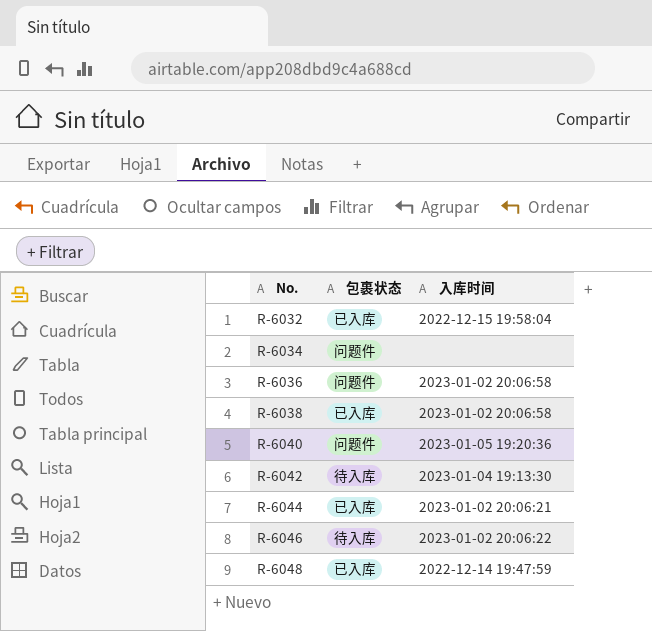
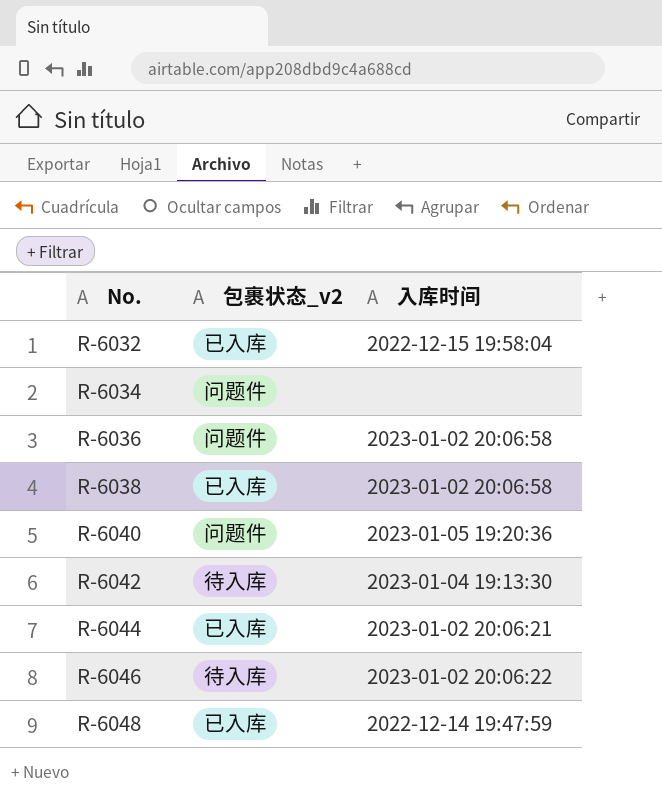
column name: 包裹状态 -> 包裹状态_v2

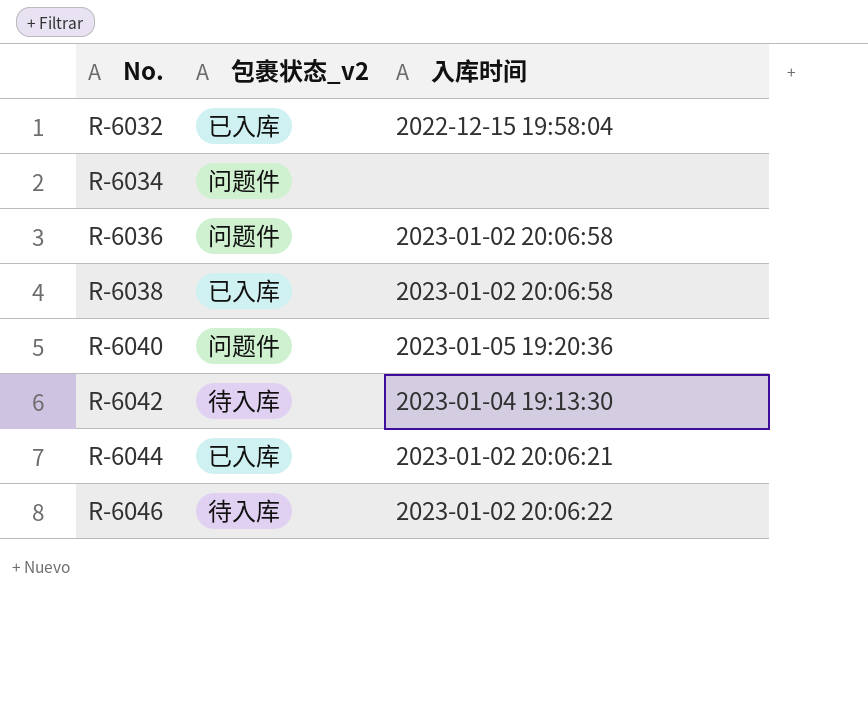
row R-6048: 已入库 | 2022-12-14 19:47:59 -> none

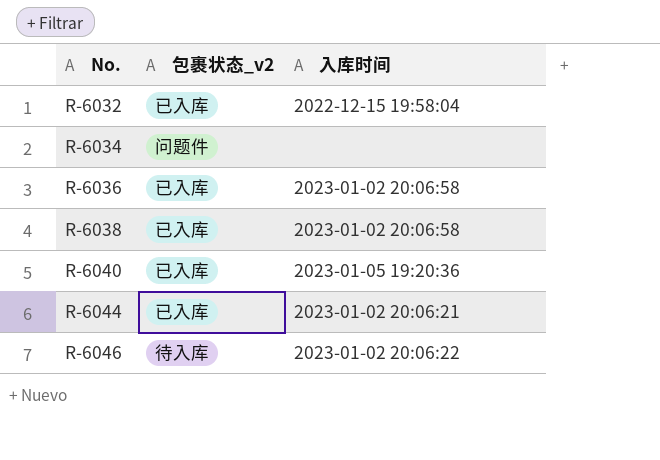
row R-6042: 待入库 | 2023-01-04 19:13:30 -> none
R-6036 | 包裹状态_v2: 问题件 -> 已入库
R-6040 | 包裹状态_v2: 问题件 -> 已入库

